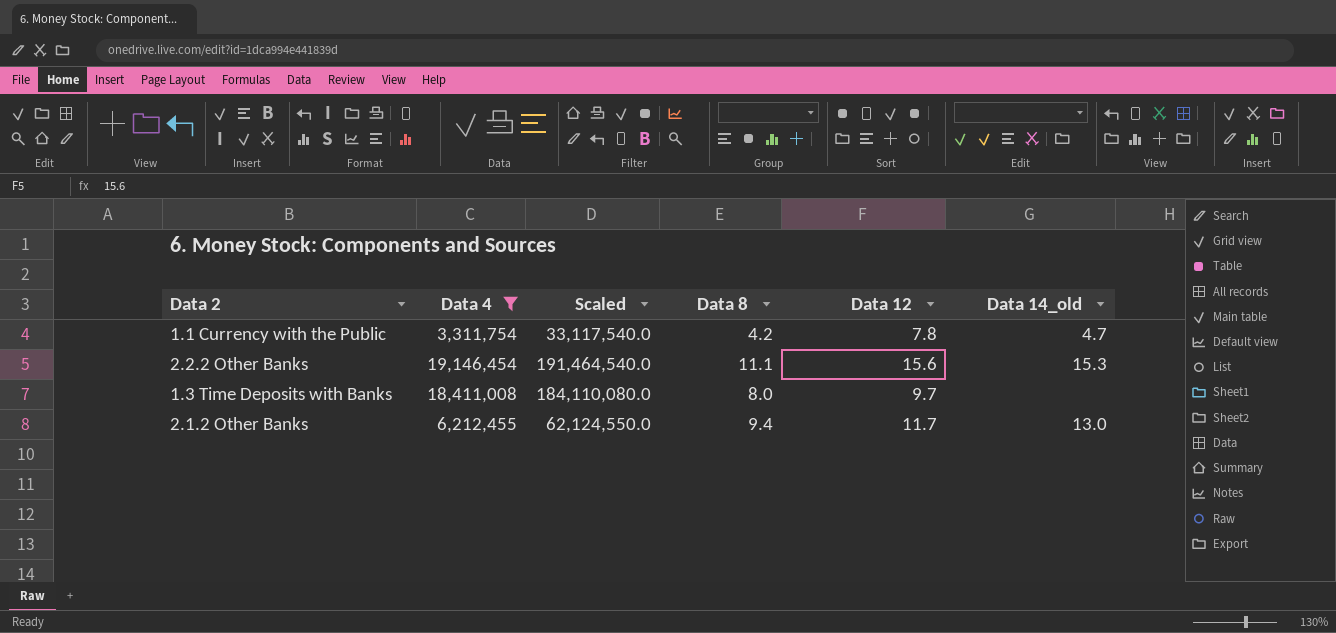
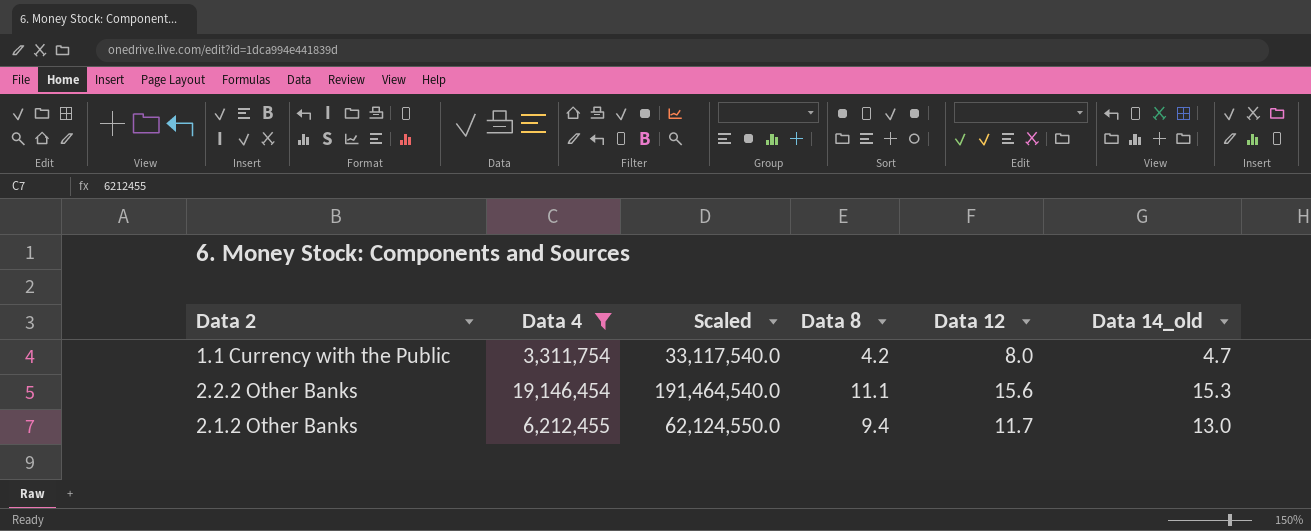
row 1.3 Time Deposits with Banks: 18,411,008 | 184,110,080.0 | 8.0 | 9.7 | none -> none
1.1 Currency with the Public | Data 12: 7.8 -> 8.0

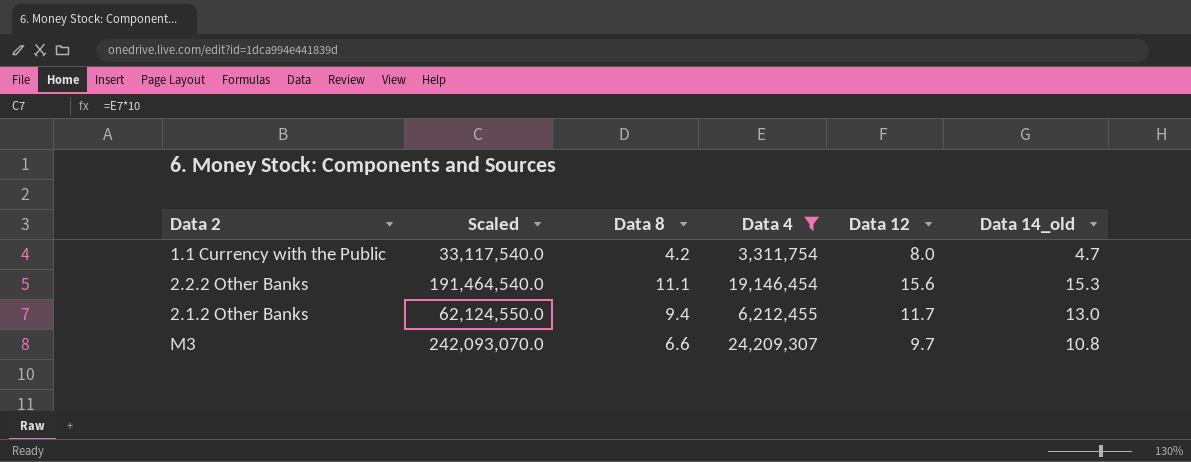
column Data 4 | position: 2 -> 4
row M3: none -> 242,093,070.0 | 6.6 | 24,209,307 | 9.7 | 10.8

